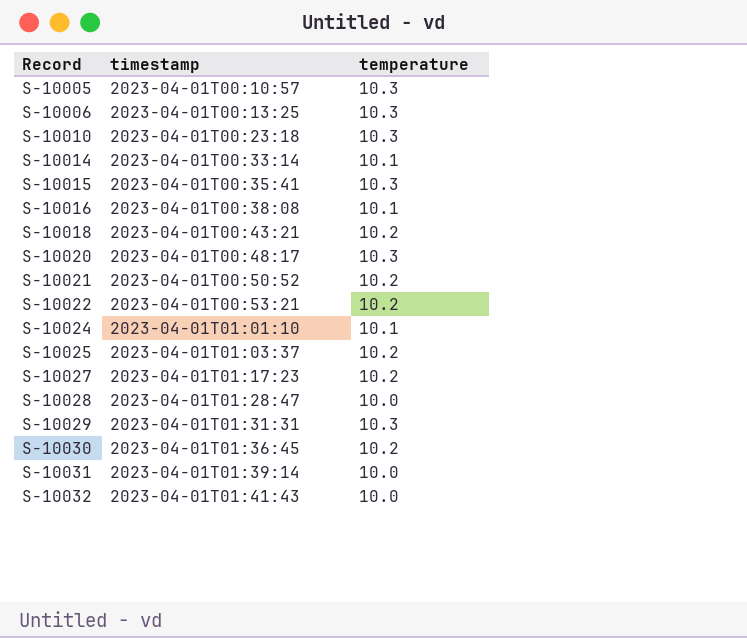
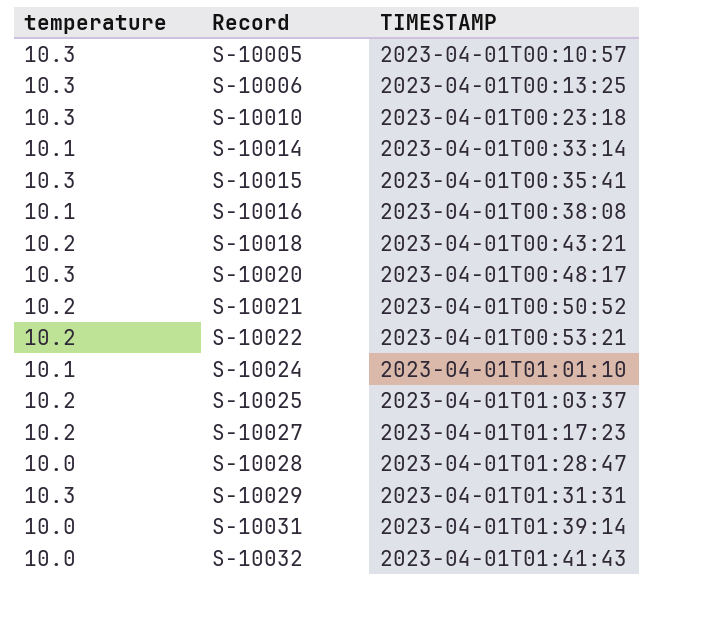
column temperature | position: 3 -> 1
column name: timestamp -> TIMESTAMP
row S-10030: 2023-04-01T01:36:45 | 10.2 -> none

